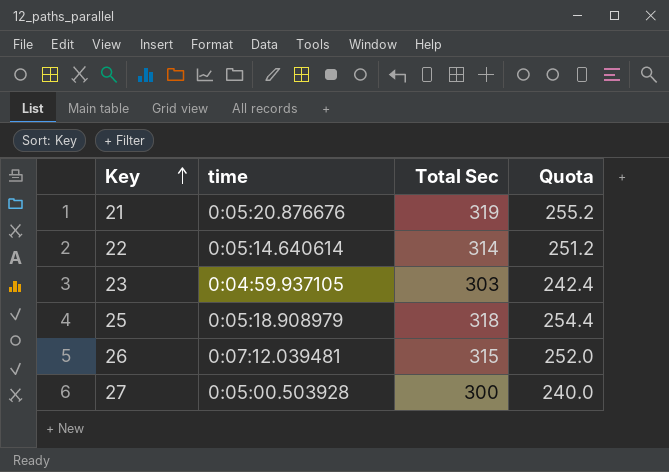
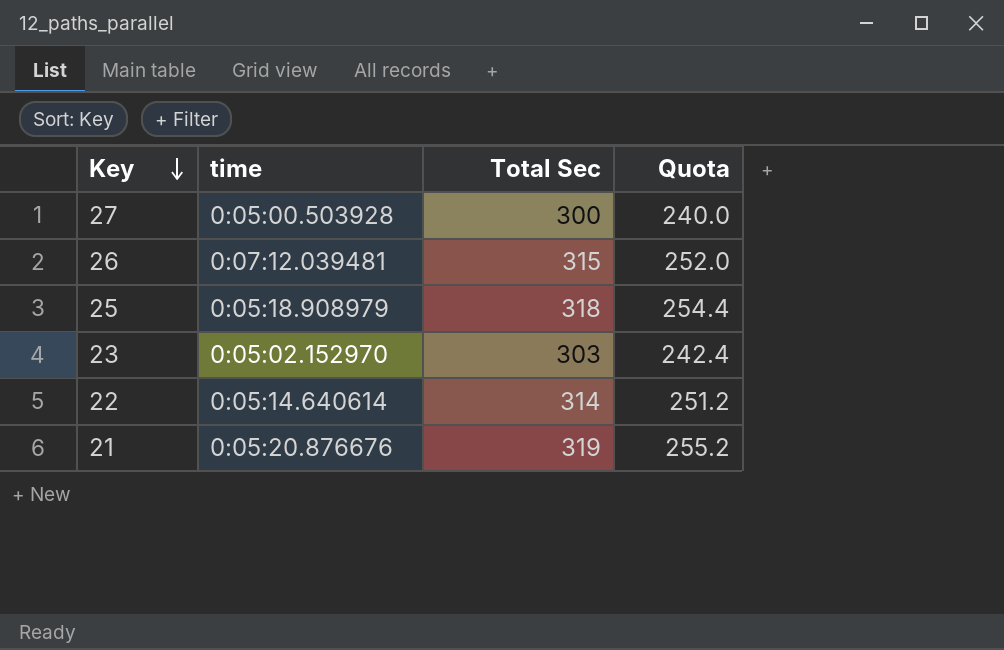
row order: Key ascending -> Key descending
23 | time: 0:04:59.937105 -> 0:05:02.152970

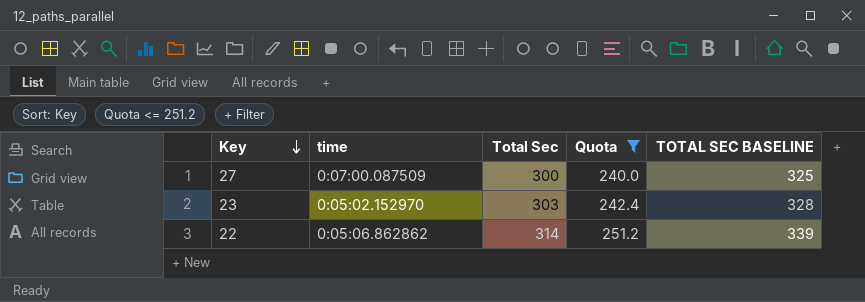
filter: none -> Quota <= 251.2
column TOTAL SEC BASELINE | formula: none -> [Total Sec] + 25
27 | time: 0:05:00.503928 -> 0:07:00.087509
22 | time: 0:05:14.640614 -> 0:05:06.862862

